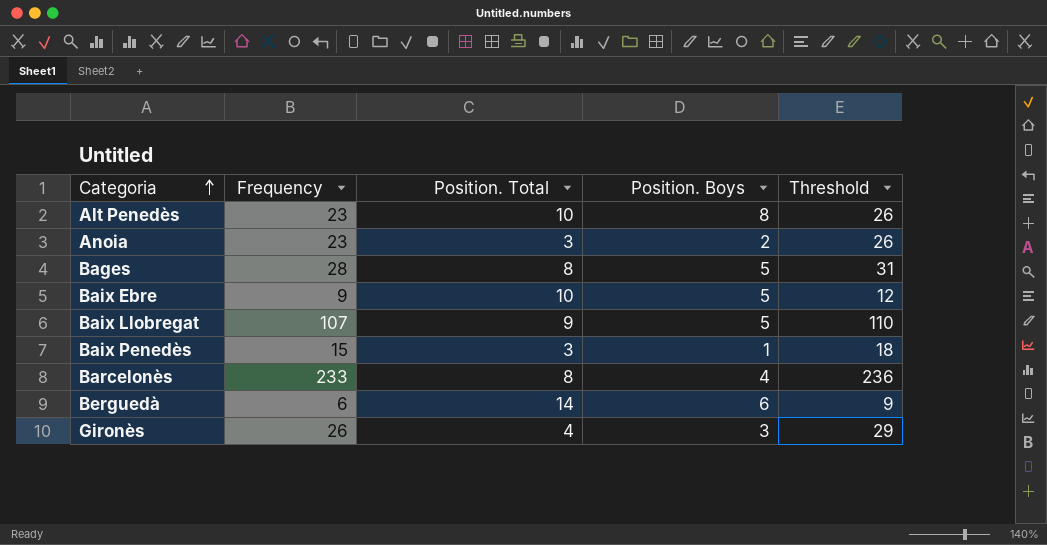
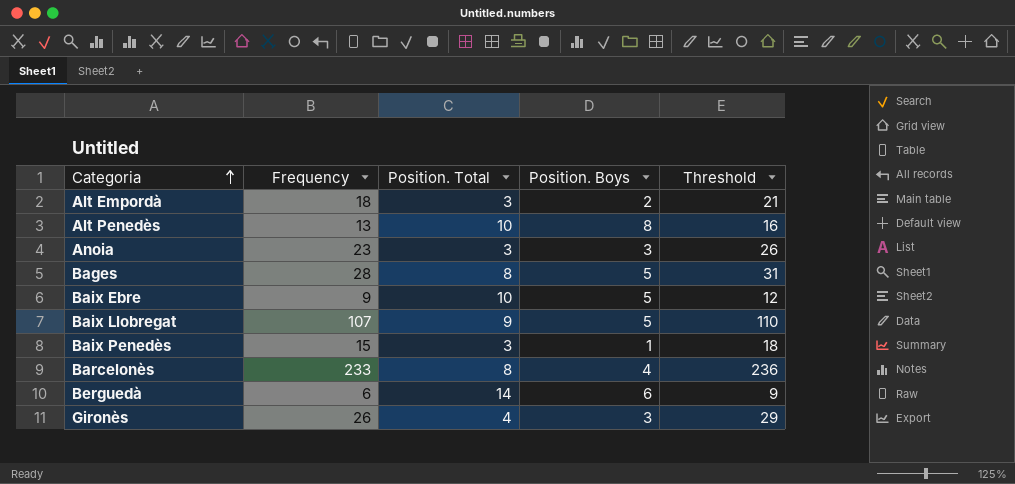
row Alt Empordà: none -> 18 | 3 | 2 | 21
Alt Penedès | Frequency: 23 -> 13
Alt Penedès | Threshold: 26 -> 16
Anoia | Position. Boys: 2 -> 3

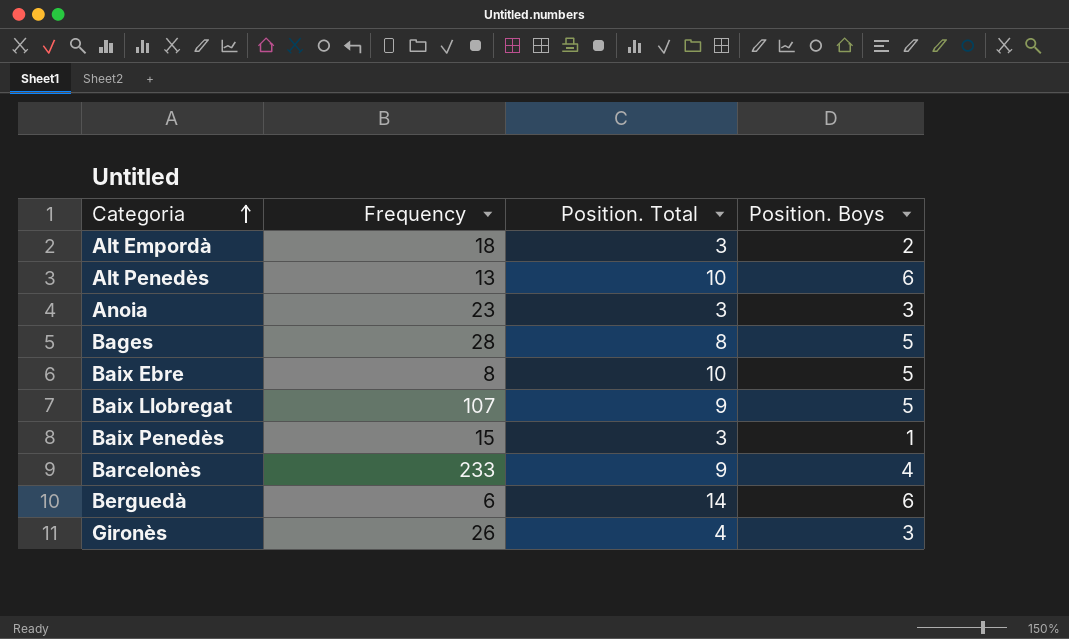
column Threshold | formula: [Frequency] + 3 -> none
Alt Penedès | Position. Boys: 8 -> 6
Baix Ebre | Frequency: 9 -> 8
Barcelonès | Position. Total: 8 -> 9

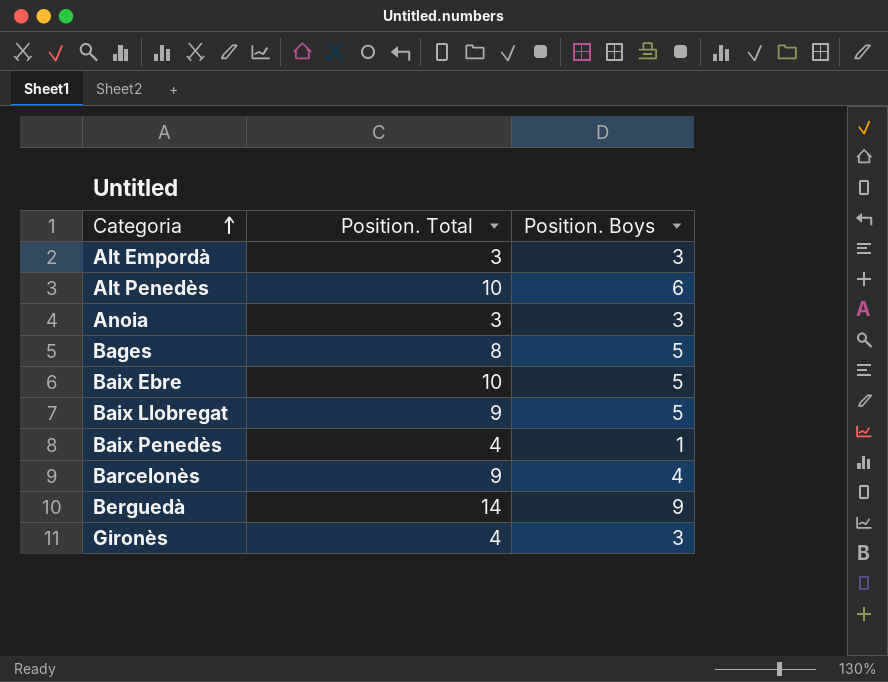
column Frequency | position: 2 -> none
Alt Empordà | Position. Boys: 2 -> 3
Baix Penedès | Position. Total: 3 -> 4
Berguedà | Position. Boys: 6 -> 9

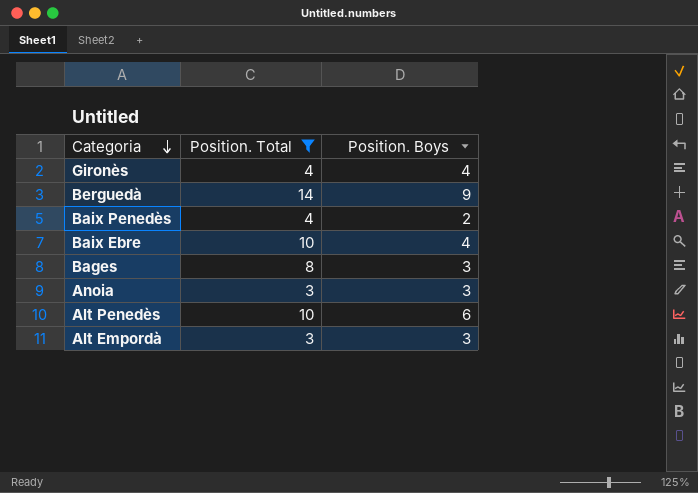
filter: none -> Position. Total != 9
row order: Categoria ascending -> Categoria descending
Gironès | Position. Boys: 3 -> 4
Baix Penedès | Position. Boys: 1 -> 2
Baix Ebre | Position. Boys: 5 -> 4
Bages | Position. Boys: 5 -> 3

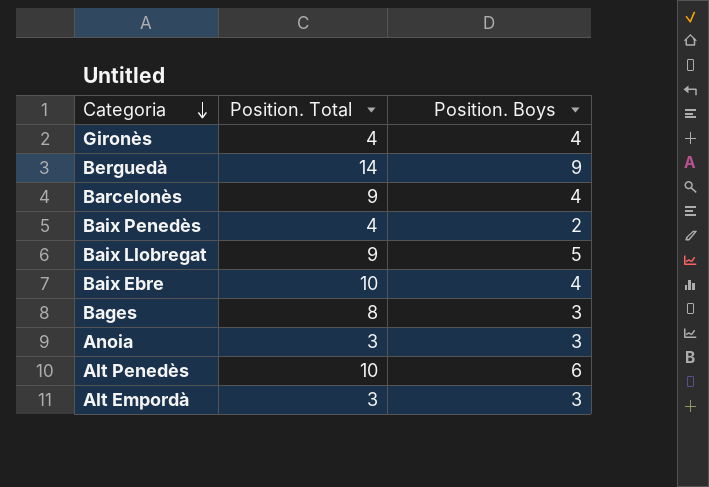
filter: Position. Total != 9 -> none

